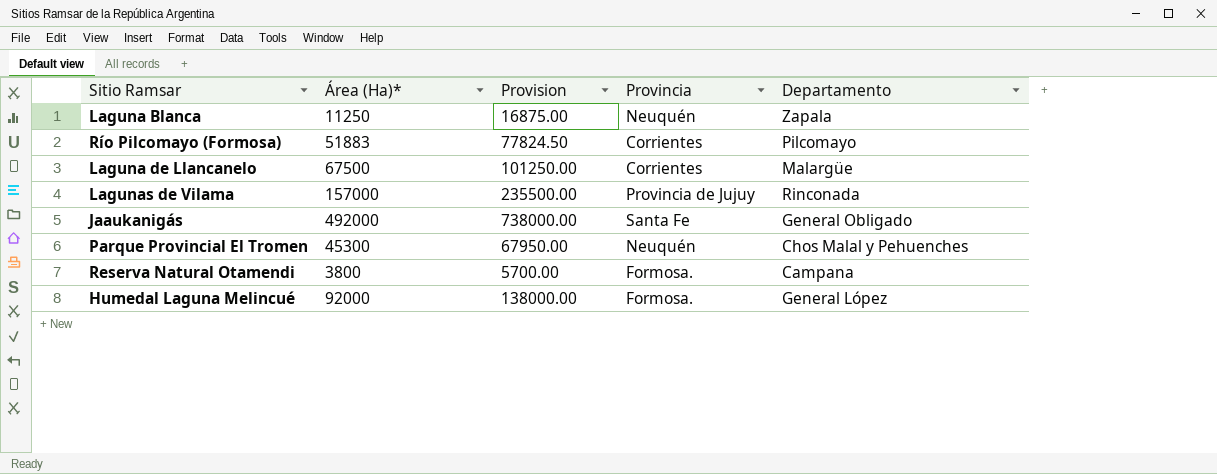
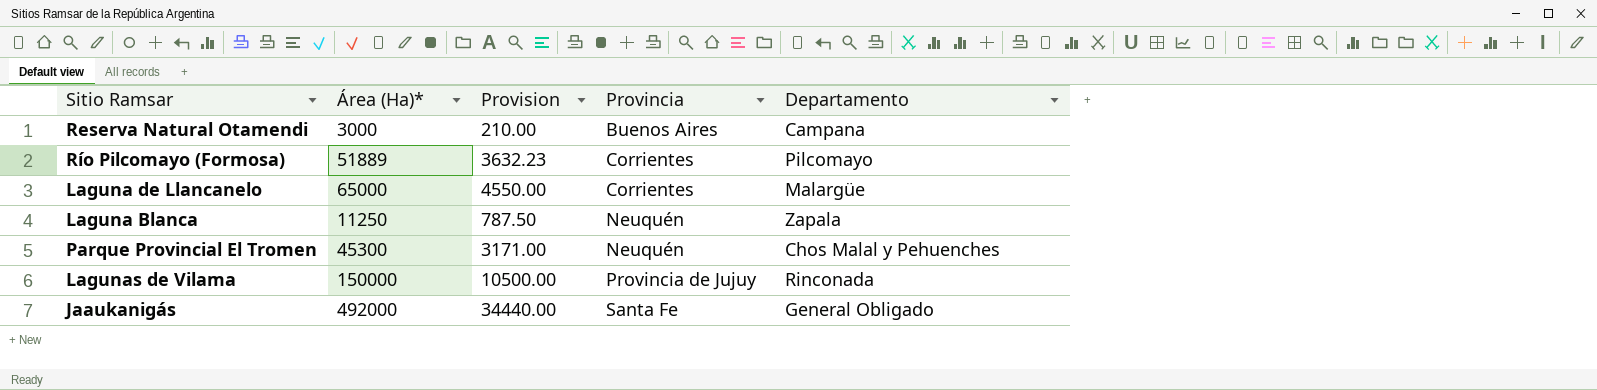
row order: none -> Provincia ascending
column Provision | formula: [Área (Ha)*] * 1.5 -> [Área (Ha)*] * 0.07
row Humedal Laguna Melincué: 92000 | 138000.00 | Formosa. | General López -> none
Reserva Natural Otamendi | Área (Ha)*: 3800 -> 3000
Reserva Natural Otamendi | Provincia: Formosa. -> Buenos Aires
Río Pilcomayo (Formosa) | Área (Ha)*: 51883 -> 51889
Laguna de Llancanelo | Área (Ha)*: 67500 -> 65000
Lagunas de Vilama | Área (Ha)*: 157000 -> 150000

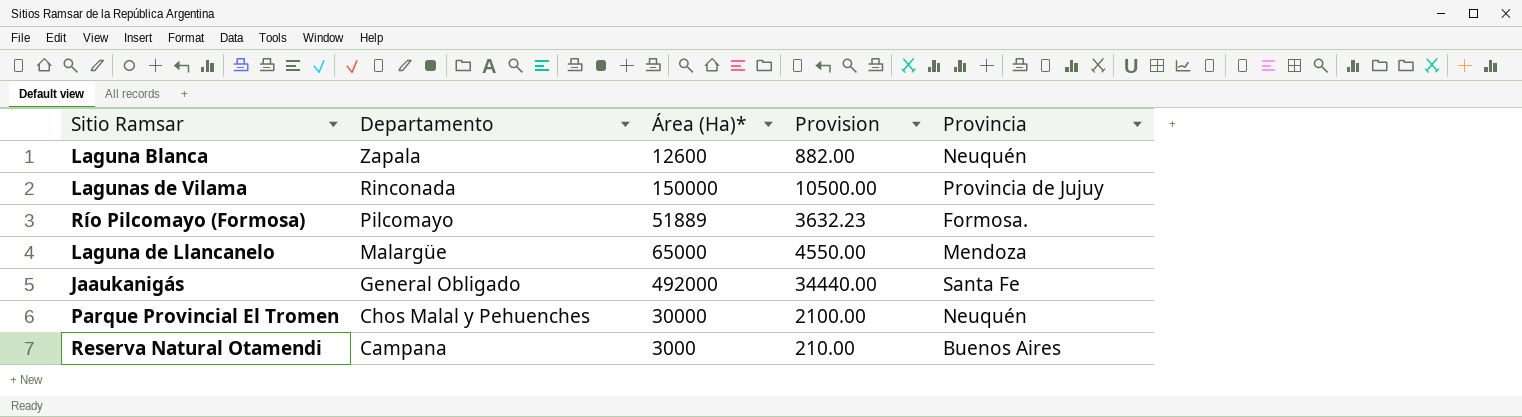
row order: Provincia ascending -> Departamento descending
column Departamento | position: 5 -> 2
Laguna Blanca | Área (Ha)*: 11250 -> 12600
Laguna Blanca | Provision: 787.50 -> 882.00
Río Pilcomayo (Formosa) | Provincia: Corrientes -> Formosa.
Laguna de Llancanelo | Provincia: Corrientes -> Mendoza
Parque Provincial El Tromen | Área (Ha)*: 45300 -> 30000
Parque Provincial El Tromen | Provision: 3171.00 -> 2100.00

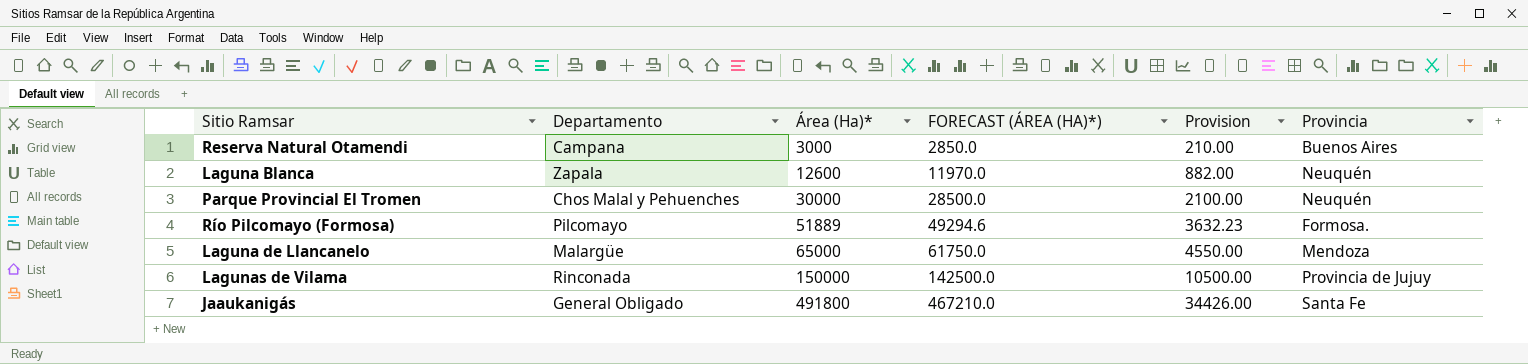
row order: Departamento descending -> Área (Ha)* ascending
column FORECAST (ÁREA (HA)*) | formula: none -> [Área (Ha)*] * 0.95
Jaaukanigás | Área (Ha)*: 492000 -> 491800
Jaaukanigás | Provision: 34440.00 -> 34426.00

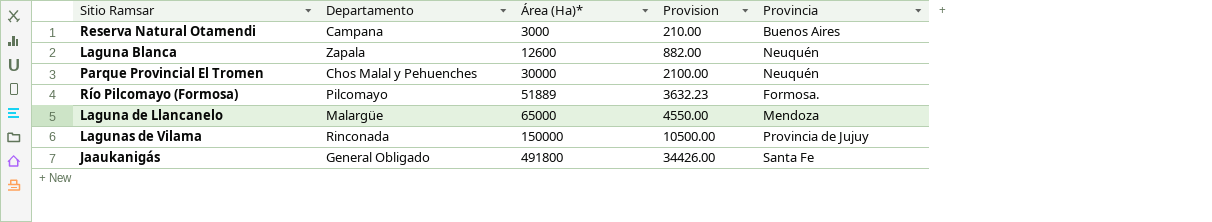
column FORECAST (ÁREA (HA)*) | formula: [Área (Ha)*] * 0.95 -> none

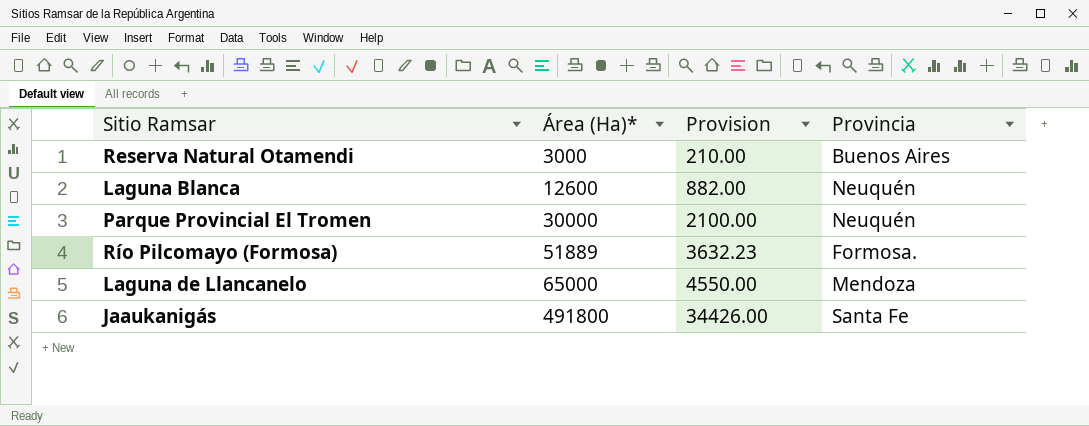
column Departamento | position: 2 -> none
row Lagunas de Vilama: Rinconada | 150000 | 10500.00 | Provincia de Jujuy -> none

